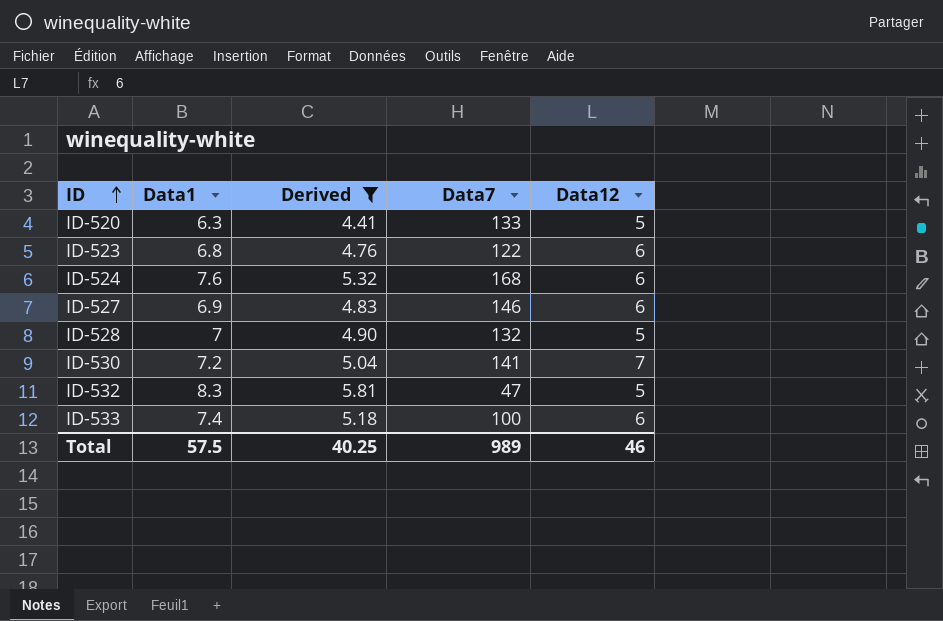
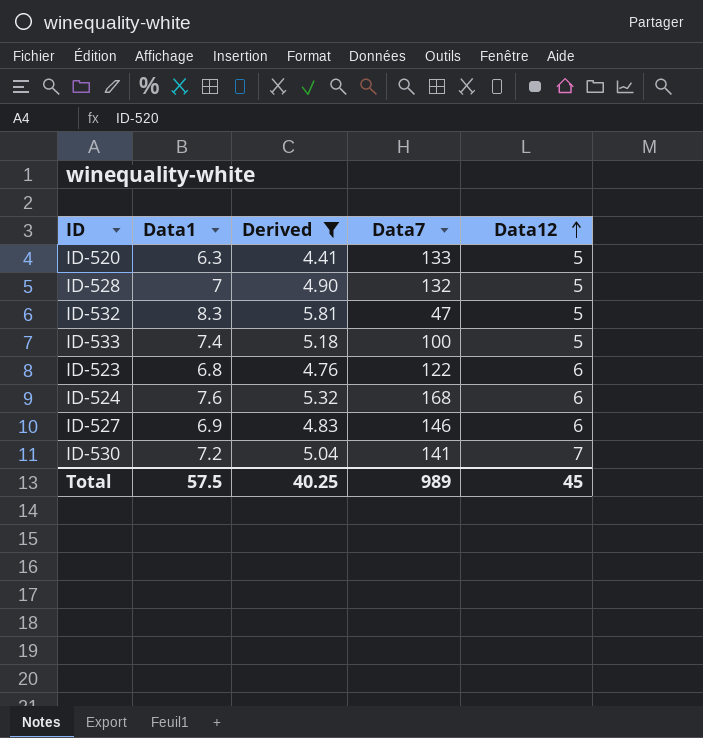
row order: ID ascending -> Data12 ascending
ID-533 | Data12: 6 -> 5
Total | Data12: 46 -> 45

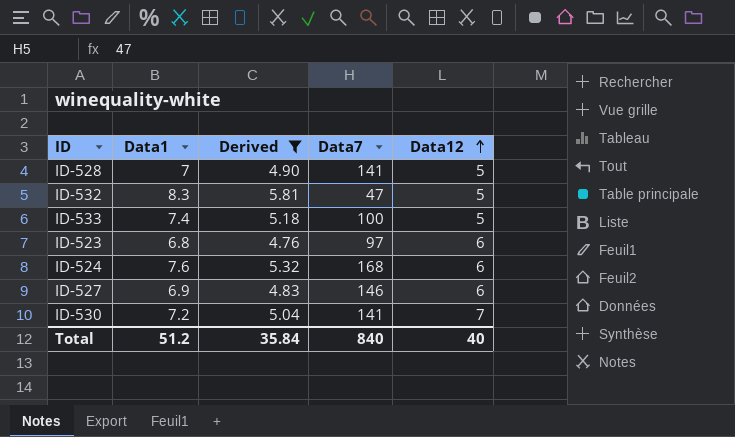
row ID-520: 6.3 | 4.41 | 133 | 5 -> none
ID-528 | Data7: 132 -> 141
ID-523 | Data7: 122 -> 97
Total | Data1: 57.5 -> 51.2
Total | Derived: 40.25 -> 35.84
Total | Data7: 989 -> 840
Total | Data12: 45 -> 40

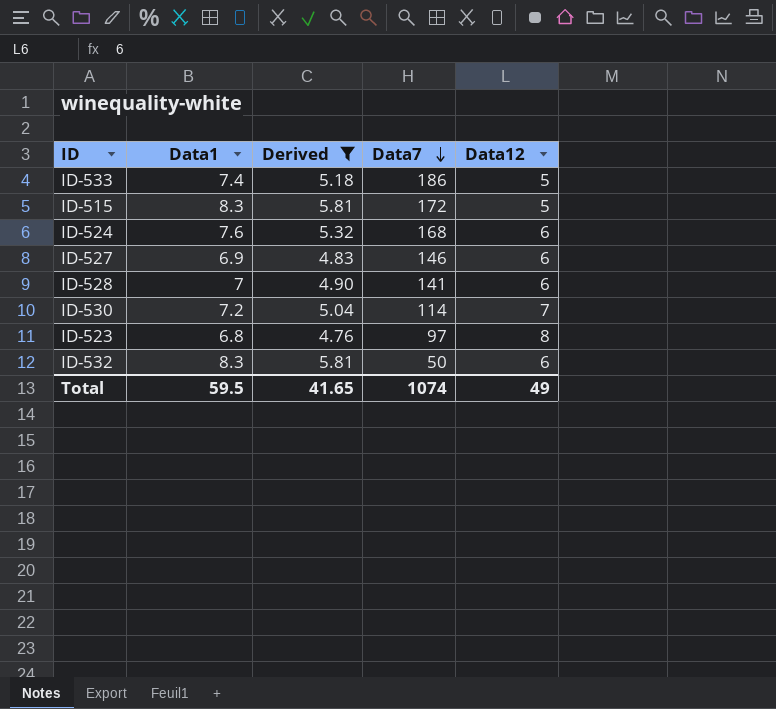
row order: Data12 ascending -> Data7 descending
ID-533 | Data7: 100 -> 186
row ID-515: none -> 8.3 | 5.81 | 172 | 5
ID-528 | Data12: 5 -> 6
ID-530 | Data7: 141 -> 114
ID-523 | Data12: 6 -> 8
ID-532 | Data7: 47 -> 50
ID-532 | Data12: 5 -> 6
Total | Data1: 51.2 -> 59.5
Total | Derived: 35.84 -> 41.65
Total | Data7: 840 -> 1074
Total | Data12: 40 -> 49

